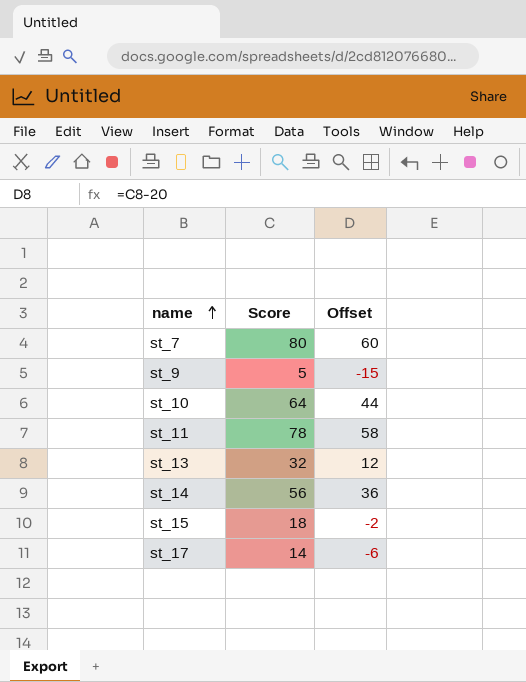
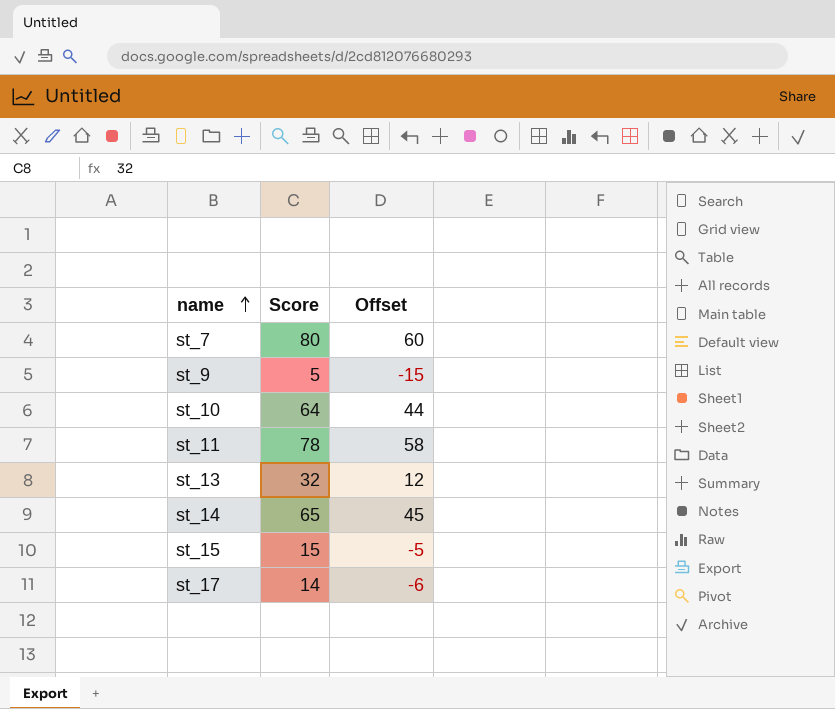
st_14 | Score: 56 -> 65
st_14 | Offset: 36 -> 45
st_15 | Score: 18 -> 15
st_15 | Offset: -2 -> -5

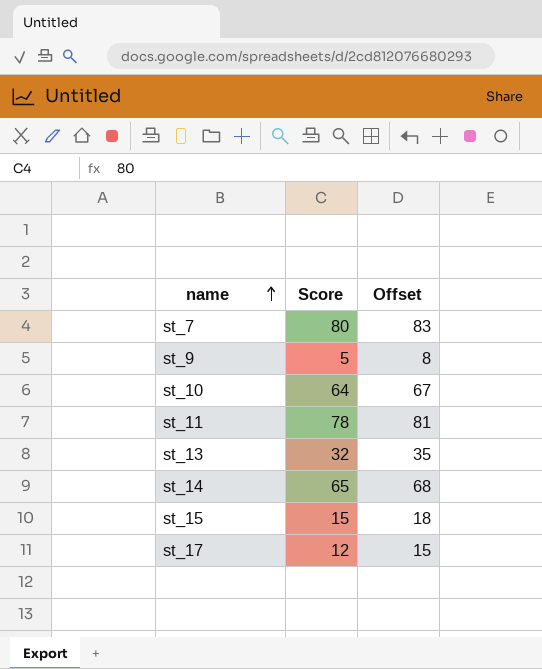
column Offset | formula: [Score] - 20 -> [Score] + 3
st_17 | Score: 14 -> 12

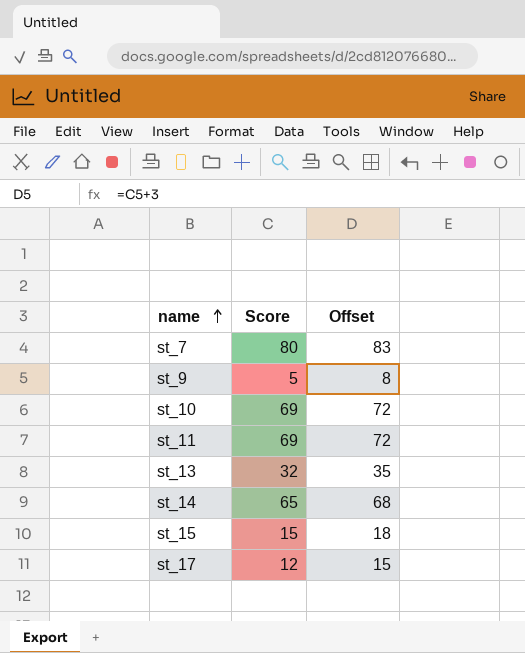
st_10 | Score: 64 -> 69
st_10 | Offset: 67 -> 72
st_11 | Score: 78 -> 69
st_11 | Offset: 81 -> 72

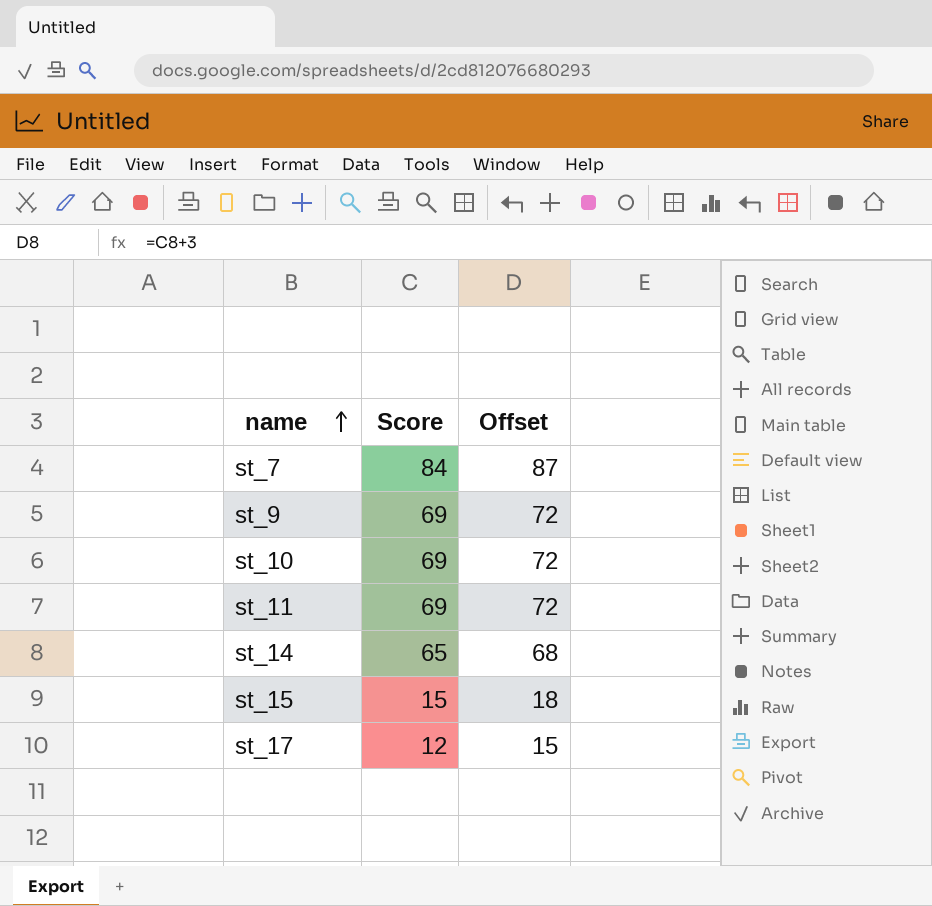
row st_13: 32 | 35 -> none
st_7 | Score: 80 -> 84
st_7 | Offset: 83 -> 87
st_9 | Score: 5 -> 69
st_9 | Offset: 8 -> 72

